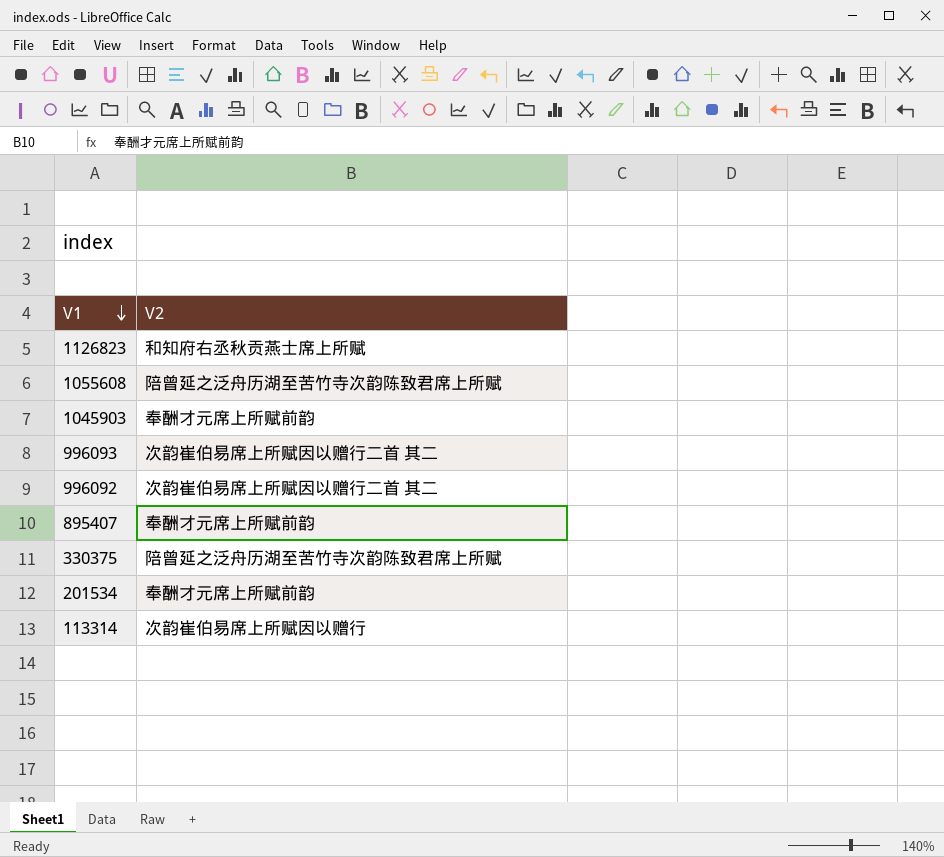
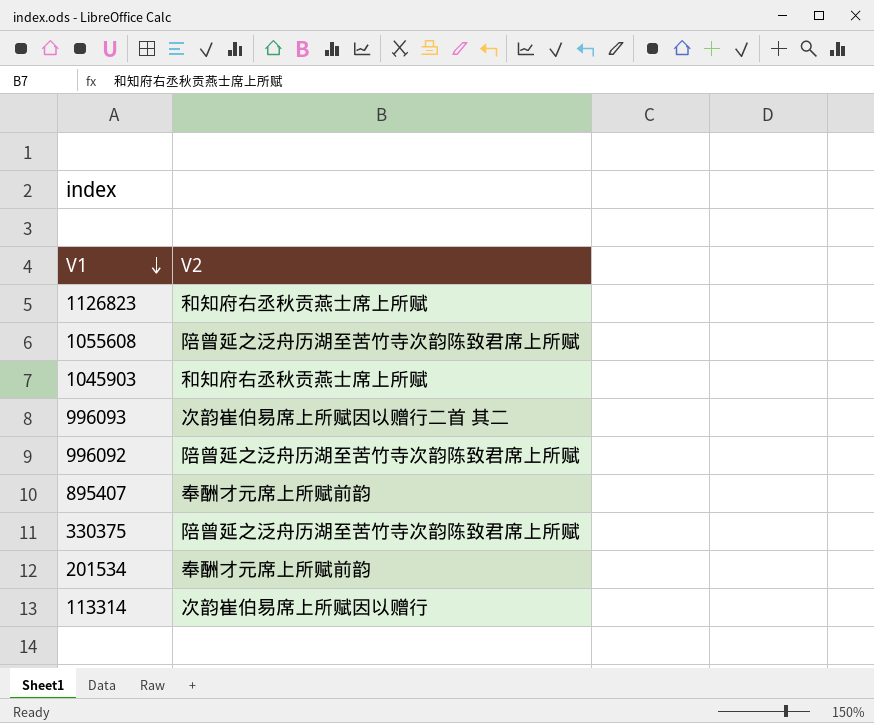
1045903 | V2: 奉酬才元席上所赋前韵 -> 和知府右丞秋贡燕士席上所赋
996092 | V2: 次韵崔伯易席上所赋因以赠行二首 其二 -> 陪曾延之泛舟历湖至苦竹寺次韵陈致君席上所赋

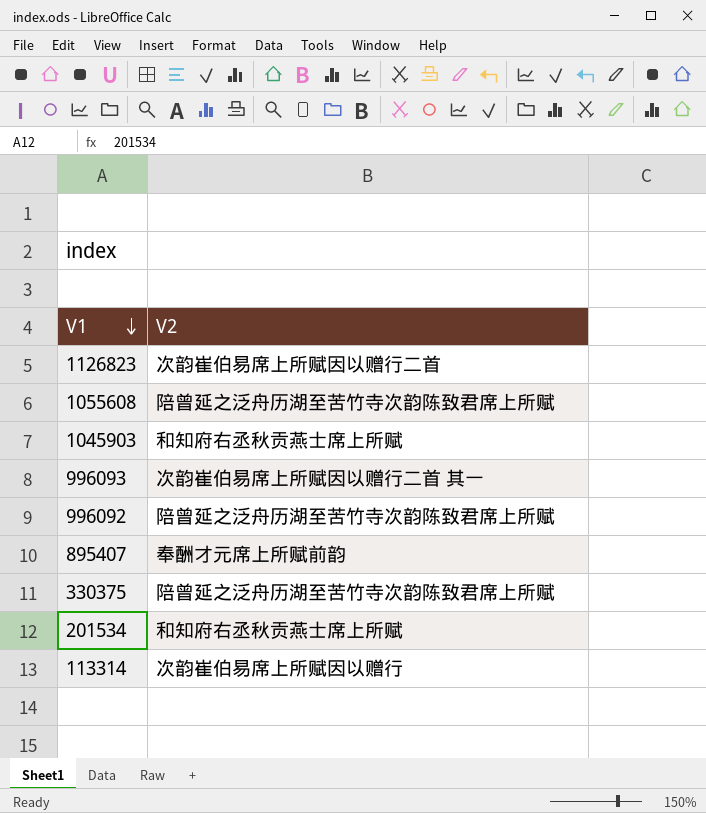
1126823 | V2: 和知府右丞秋贡燕士席上所赋 -> 次韵崔伯易席上所赋因以赠行二首
996093 | V2: 次韵崔伯易席上所赋因以赠行二首 其二 -> 次韵崔伯易席上所赋因以赠行二首 其一
201534 | V2: 奉酬才元席上所赋前韵 -> 和知府右丞秋贡燕士席上所赋

